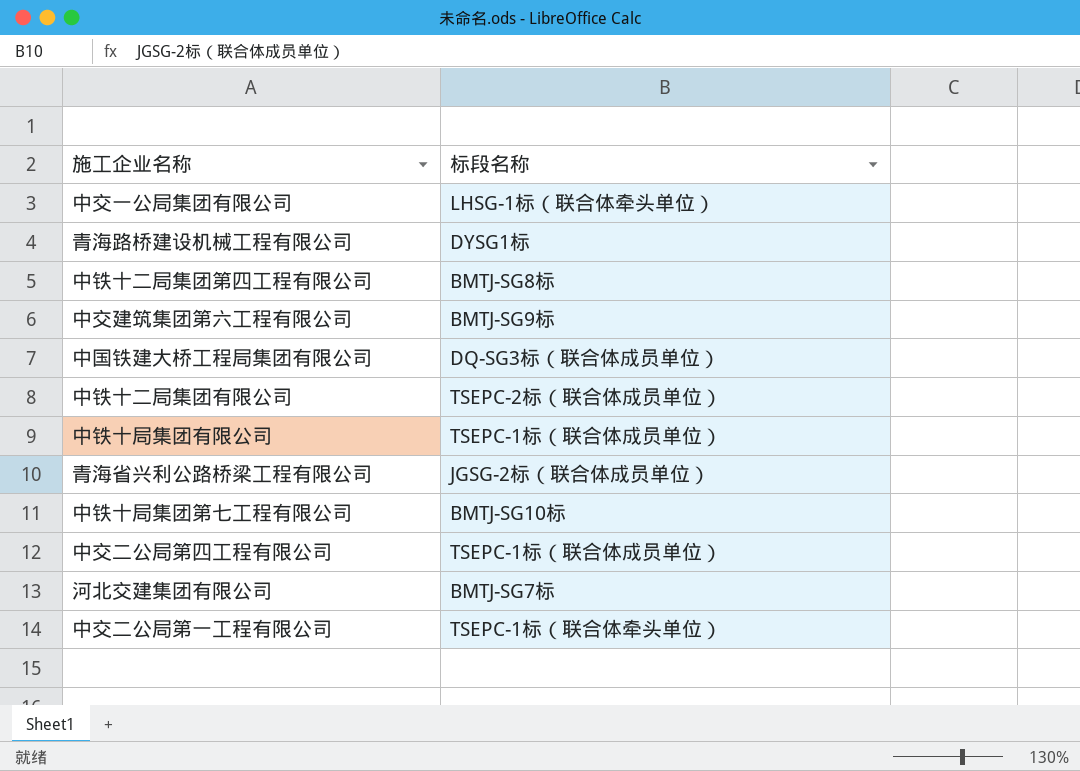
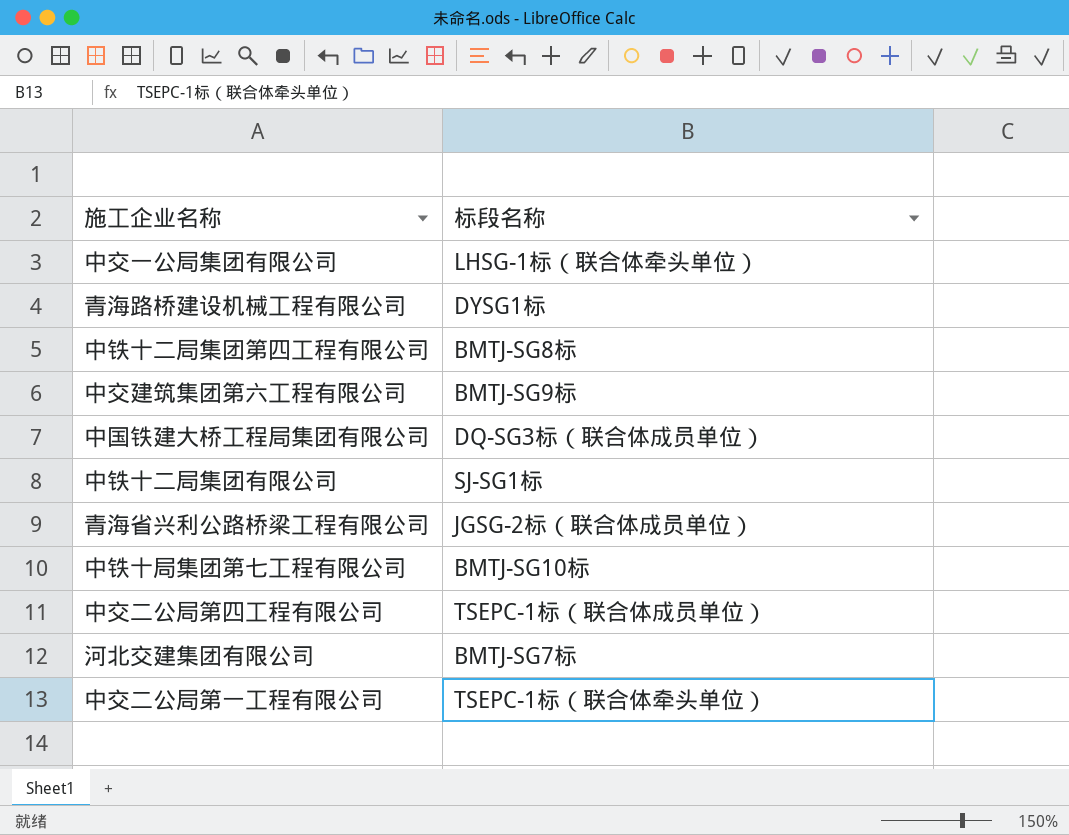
row 中铁十局集团有限公司: TSEPC-1标（联合体成员单位） -> none
中铁十二局集团有限公司 | 标段名称: TSEPC-2标（联合体成员单位） -> SJ-SG1标

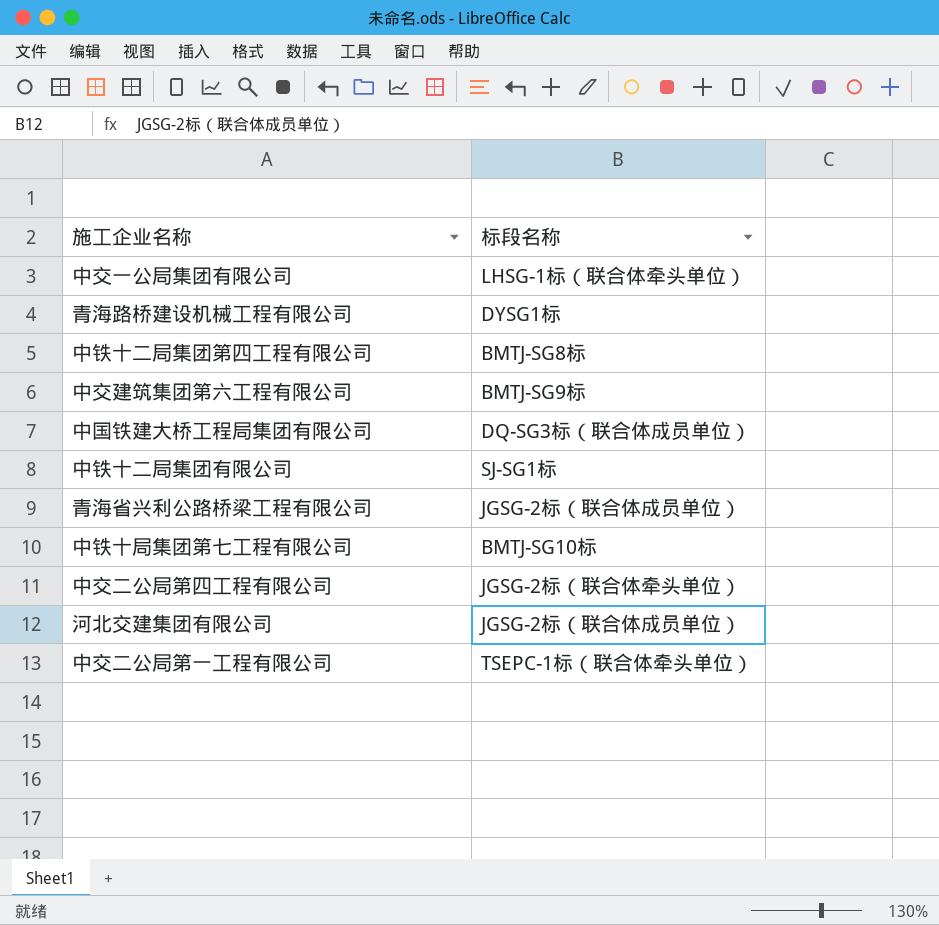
中交二公局第四工程有限公司 | 标段名称: TSEPC-1标（联合体成员单位） -> JGSG-2标（联合体牵头单位）
河北交建集团有限公司 | 标段名称: BMTJ-SG7标 -> JGSG-2标（联合体成员单位）

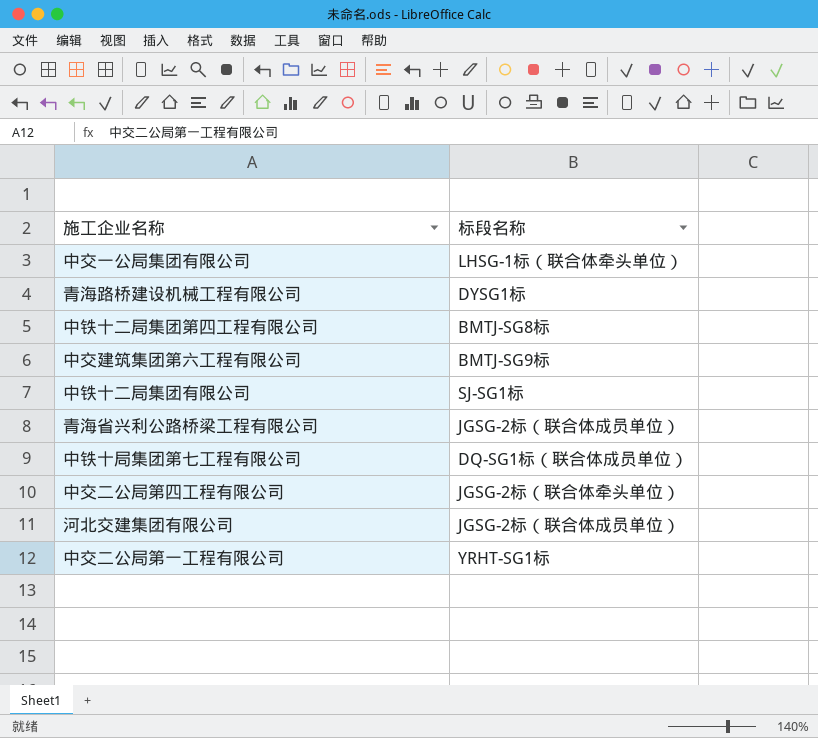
row 中国铁建大桥工程局集团有限公司: DQ-SG3标（联合体成员单位） -> none
中铁十局集团第七工程有限公司 | 标段名称: BMTJ-SG10标 -> DQ-SG1标（联合体成员单位）
中交二公局第一工程有限公司 | 标段名称: TSEPC-1标（联合体牵头单位） -> YRHT-SG1标

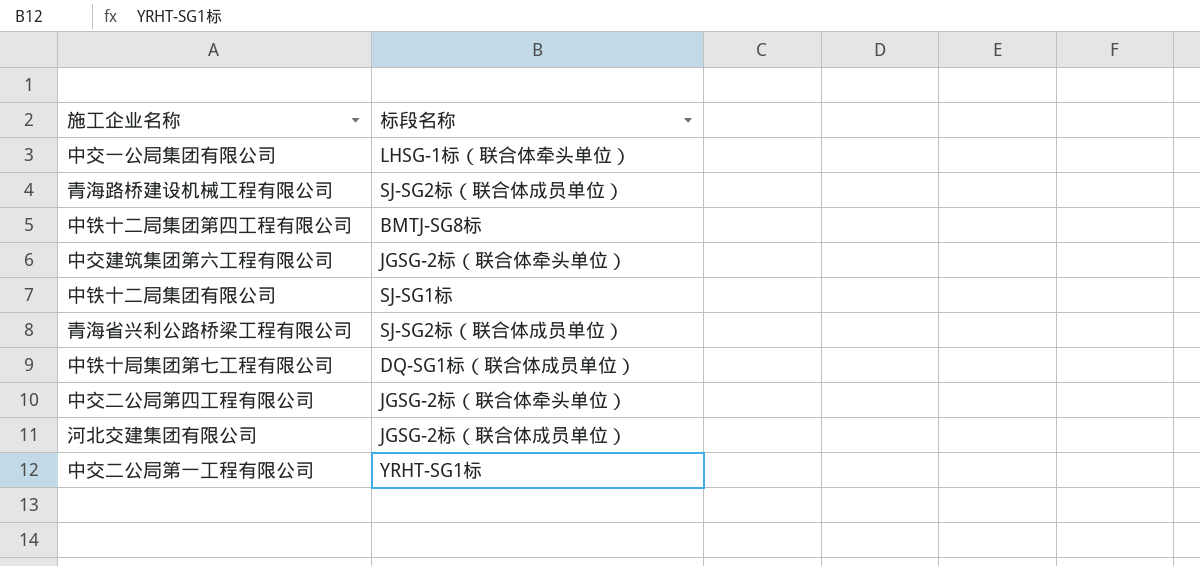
青海路桥建设机械工程有限公司 | 标段名称: DYSG1标 -> SJ-SG2标（联合体成员单位）
中交建筑集团第六工程有限公司 | 标段名称: BMTJ-SG9标 -> JGSG-2标（联合体牵头单位）
青海省兴利公路桥梁工程有限公司 | 标段名称: JGSG-2标（联合体成员单位） -> SJ-SG2标（联合体成员单位）

